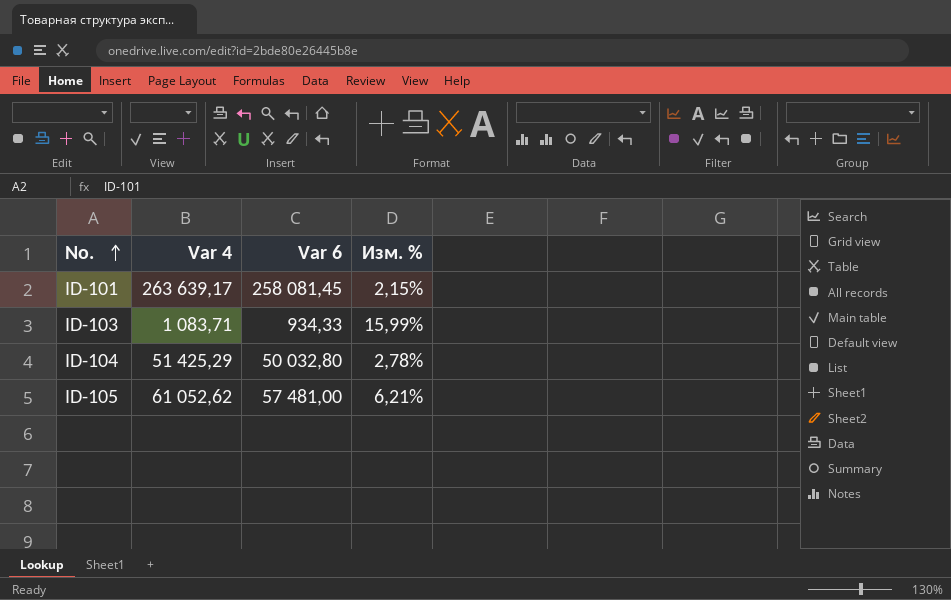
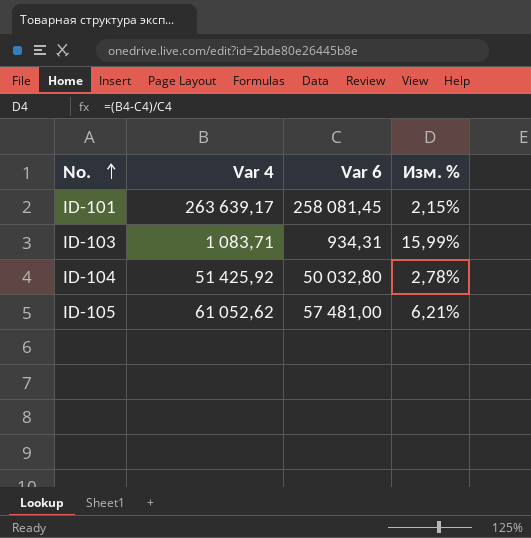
ID-103 | Var 6: 934,33 -> 934,31
ID-104 | Var 4: 51 425,29 -> 51 425,92

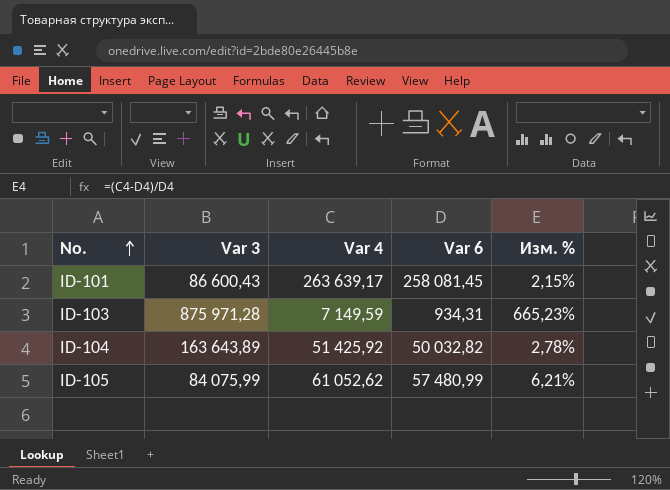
column Var 3 | position: none -> 2
ID-103 | Var 4: 1 083,71 -> 7 149,59
ID-103 | Изм. %: 15,99% -> 665,23%
ID-104 | Var 6: 50 032,80 -> 50 032,82
ID-105 | Var 6: 57 481,00 -> 57 480,99

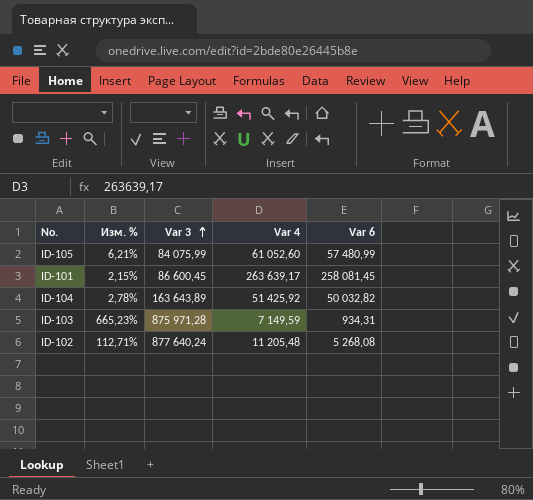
row order: No. ascending -> Var 3 ascending
column Изм. % | position: 5 -> 2
ID-105 | Var 4: 61 052,62 -> 61 052,60
ID-101 | Var 3: 86 600,43 -> 86 600,45
row ID-102: none -> 112,71% | 877 640,24 | 11 205,48 | 5 268,08

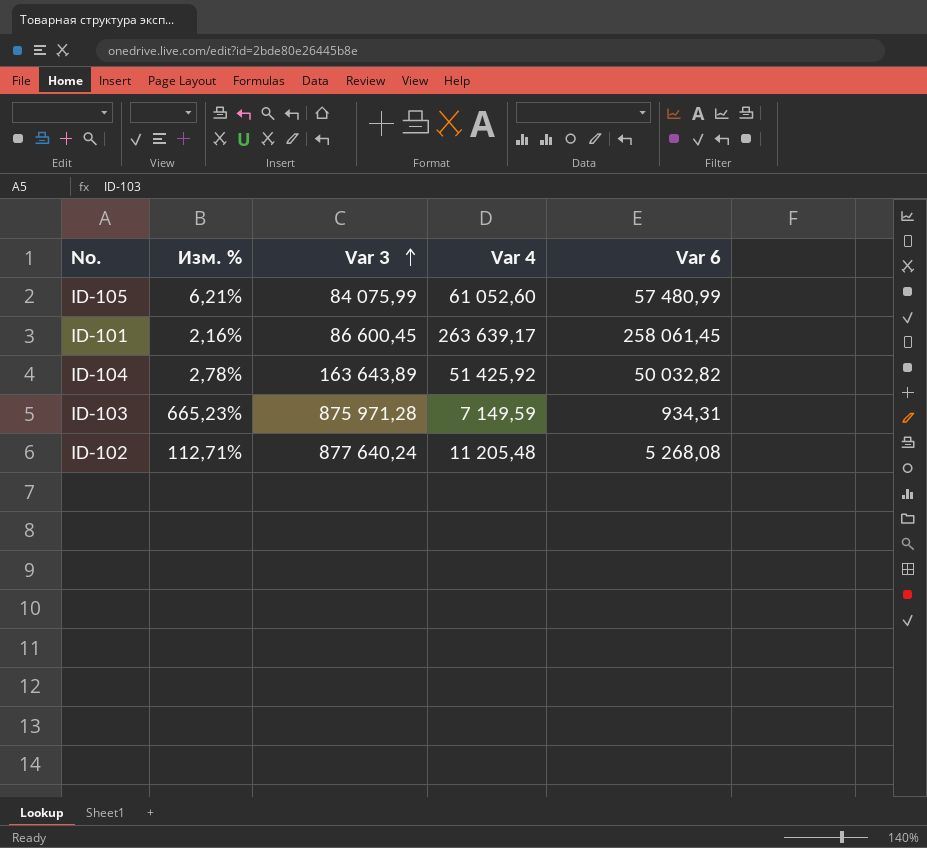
ID-101 | Изм. %: 2,15% -> 2,16%
ID-101 | Var 6: 258 081,45 -> 258 061,45

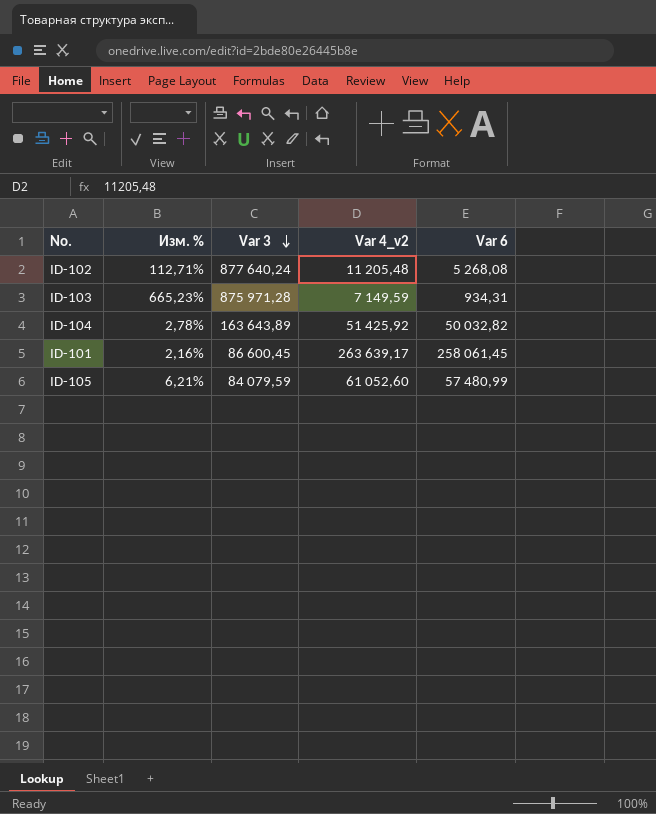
row order: Var 3 ascending -> Var 3 descending
column name: Var 4 -> Var 4_v2
ID-105 | Var 3: 84 075,99 -> 84 079,59

